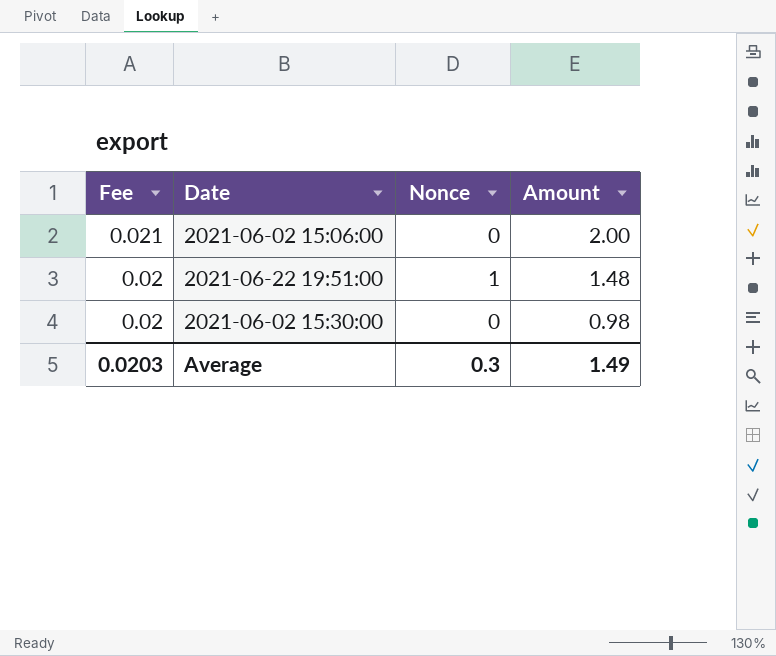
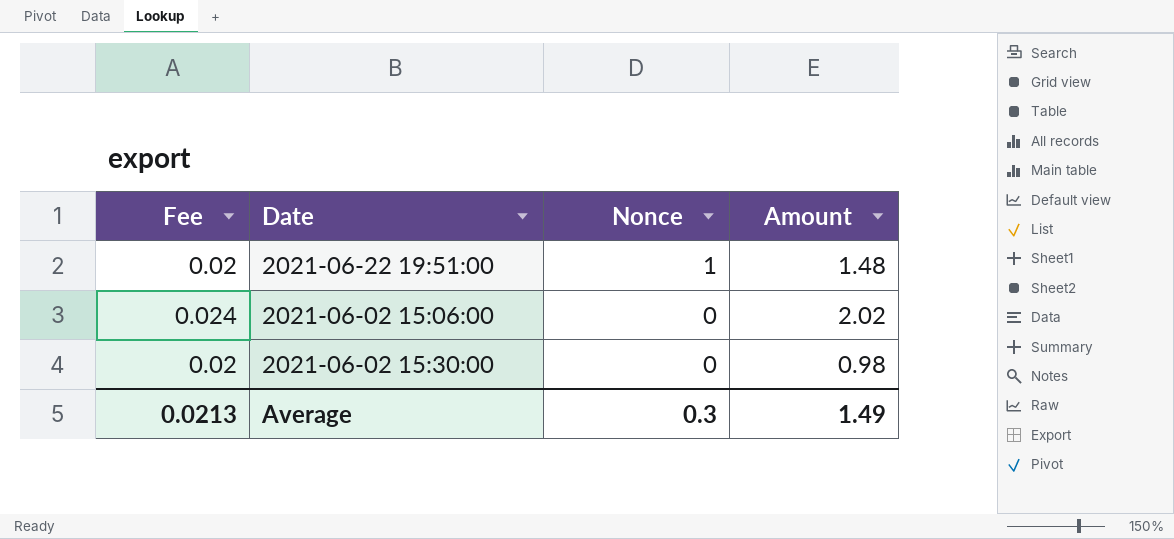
row order: Fee descending -> Nonce descending
2021-06-02 15:06:00 | Fee: 0.021 -> 0.024
2021-06-02 15:06:00 | Amount: 2.00 -> 2.02
Average | Fee: 0.0203 -> 0.0213

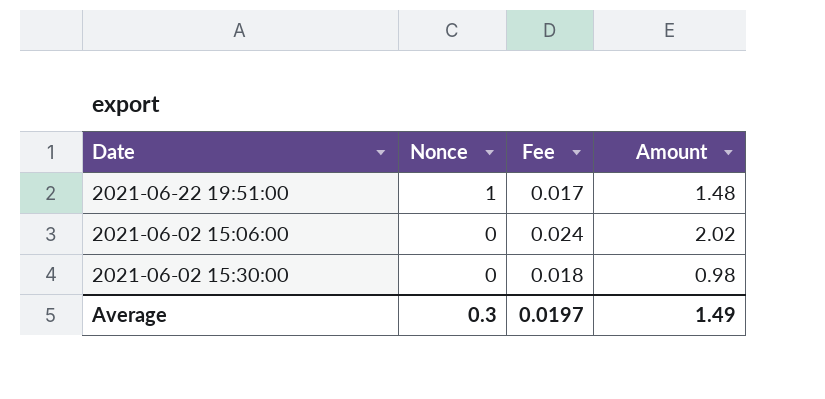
column Fee | position: 1 -> 3
2021-06-22 19:51:00 | Fee: 0.02 -> 0.017
2021-06-02 15:30:00 | Fee: 0.02 -> 0.018
Average | Fee: 0.0213 -> 0.0197

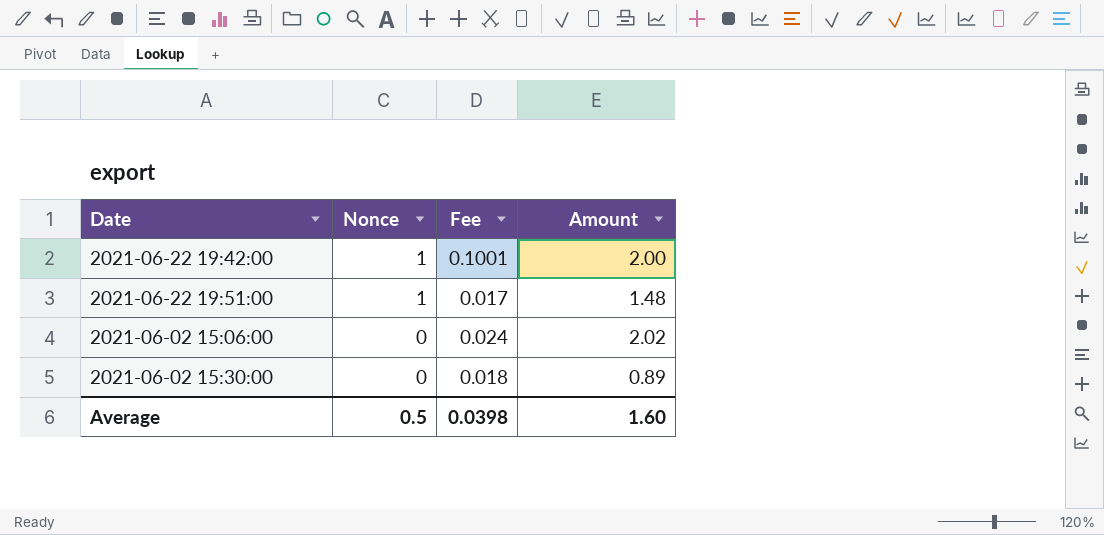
row 2021-06-22 19:42:00: none -> 1 | 0.1001 | 2.00
2021-06-02 15:30:00 | Amount: 0.98 -> 0.89
Average | Nonce: 0.3 -> 0.5
Average | Fee: 0.0197 -> 0.0398
Average | Amount: 1.49 -> 1.60

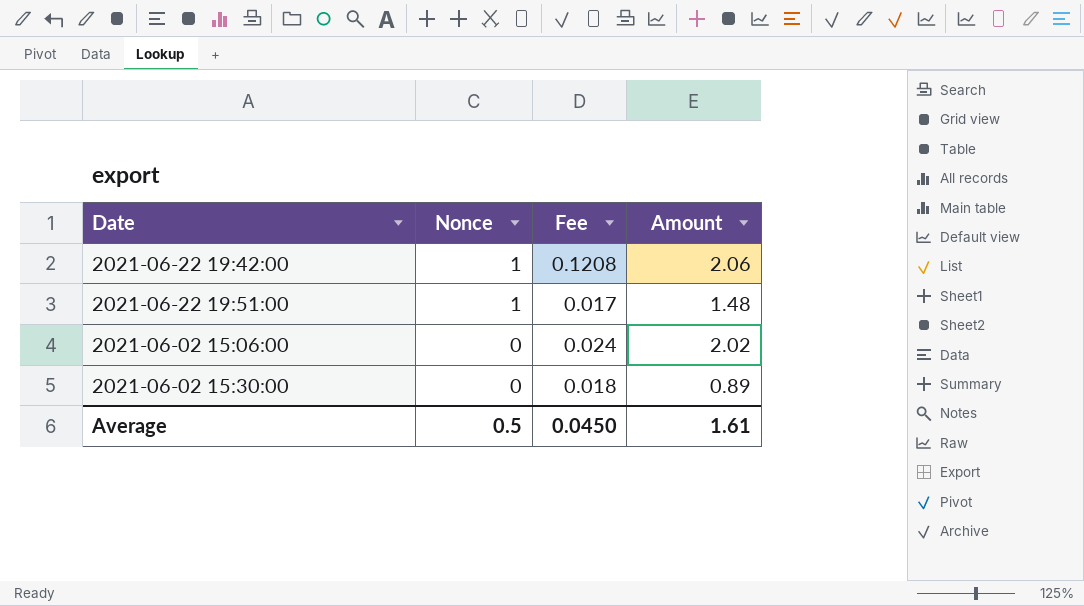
2021-06-22 19:42:00 | Fee: 0.1001 -> 0.1208
2021-06-22 19:42:00 | Amount: 2.00 -> 2.06
Average | Fee: 0.0398 -> 0.0450
Average | Amount: 1.60 -> 1.61

